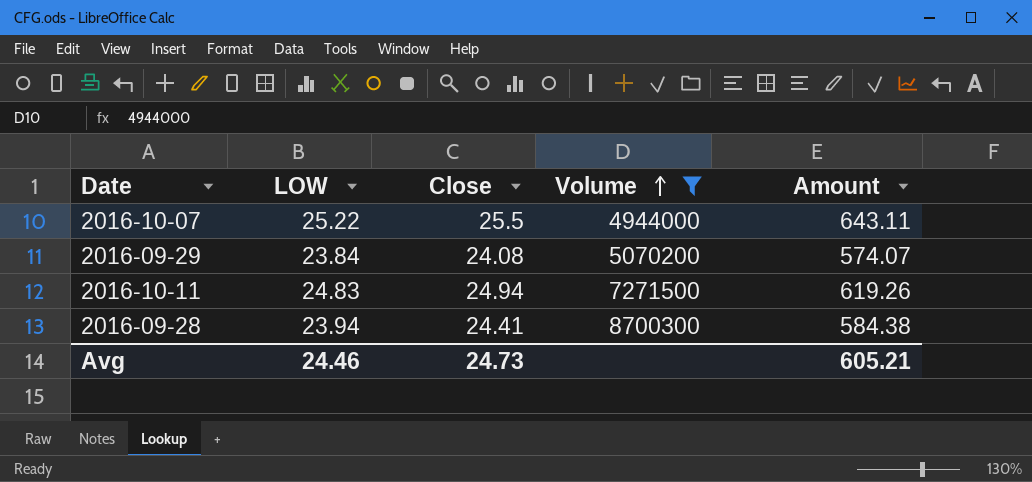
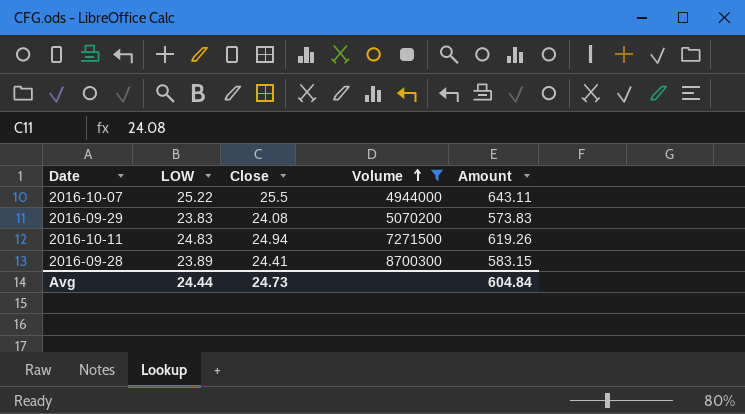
2016-09-29 | LOW: 23.84 -> 23.83
2016-09-29 | Amount: 574.07 -> 573.83
2016-09-28 | LOW: 23.94 -> 23.89
2016-09-28 | Amount: 584.38 -> 583.15
Avg | LOW: 24.46 -> 24.44
Avg | Amount: 605.21 -> 604.84

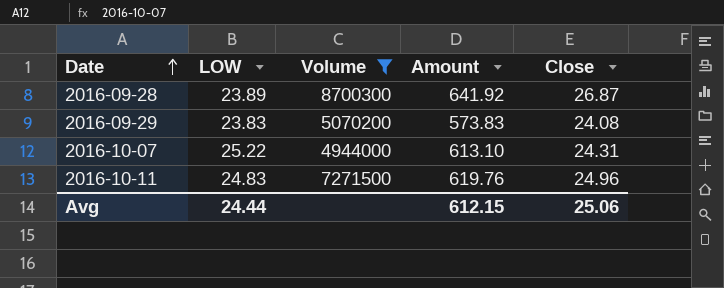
row order: Volume ascending -> Date ascending
column Close | position: 3 -> 5
2016-09-28 | Amount: 583.15 -> 641.92
2016-09-28 | Close: 24.41 -> 26.87
2016-10-07 | Amount: 643.11 -> 613.10
2016-10-07 | Close: 25.5 -> 24.31
2016-10-11 | Amount: 619.26 -> 619.76
2016-10-11 | Close: 24.94 -> 24.96
Avg | Amount: 604.84 -> 612.15
Avg | Close: 24.73 -> 25.06

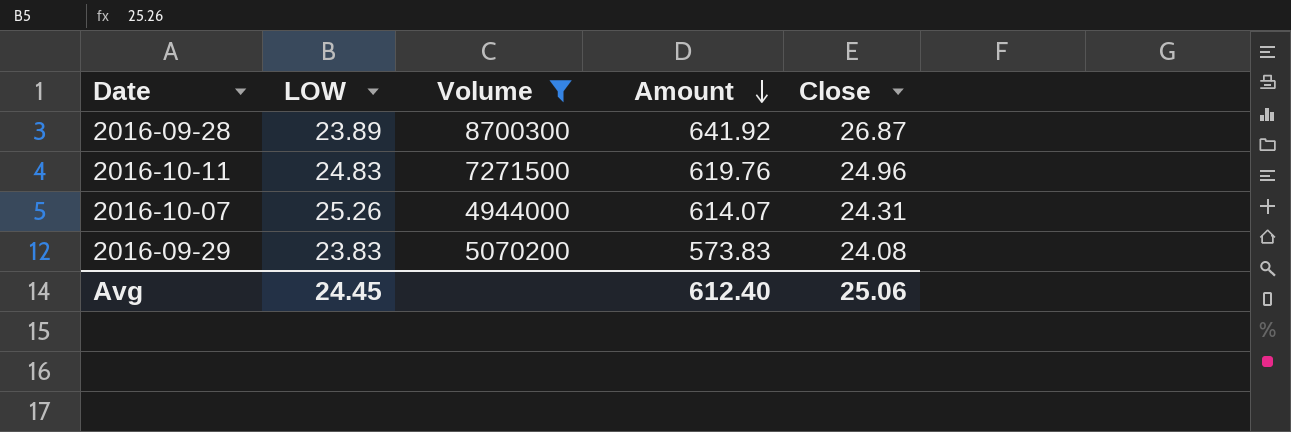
row order: Date ascending -> Amount descending
2016-10-07 | LOW: 25.22 -> 25.26
2016-10-07 | Amount: 613.10 -> 614.07
Avg | LOW: 24.44 -> 24.45
Avg | Amount: 612.15 -> 612.40

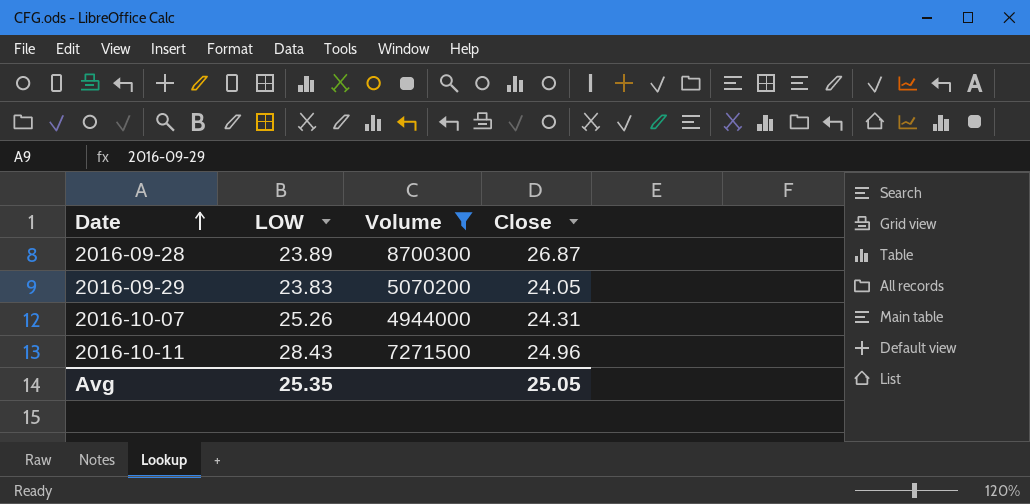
row order: Amount descending -> Date ascending
column Amount | formula: [LOW] * [Close] -> none
2016-09-29 | Close: 24.08 -> 24.05
2016-10-11 | LOW: 24.83 -> 28.43
Avg | LOW: 24.45 -> 25.35
Avg | Close: 25.06 -> 25.05

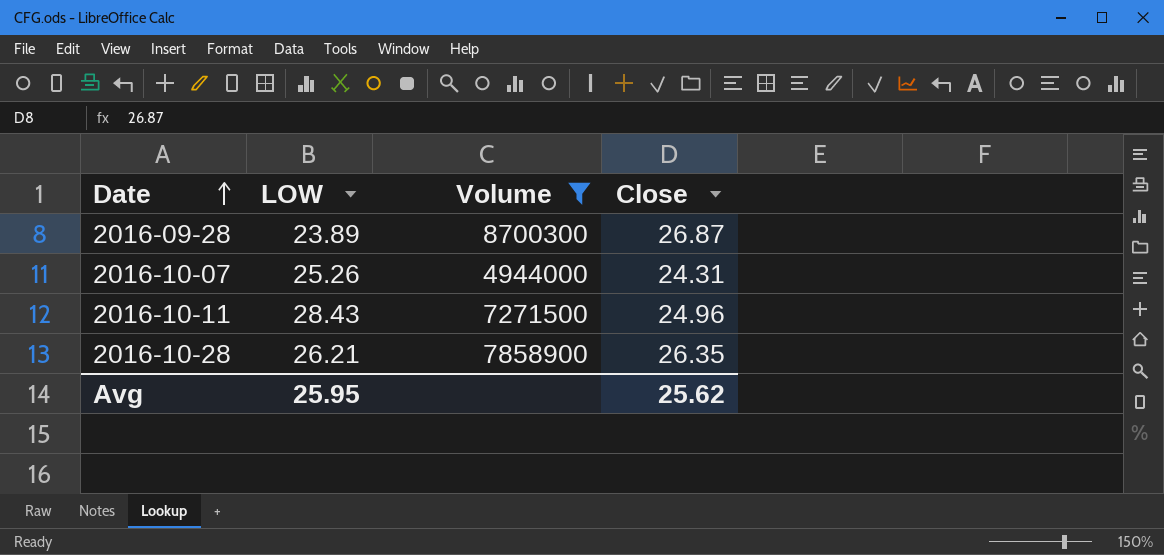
row 2016-09-29: 23.83 | 5070200 | 24.05 -> none
row 2016-10-28: none -> 26.21 | 7858900 | 26.35
Avg | LOW: 25.35 -> 25.95
Avg | Close: 25.05 -> 25.62

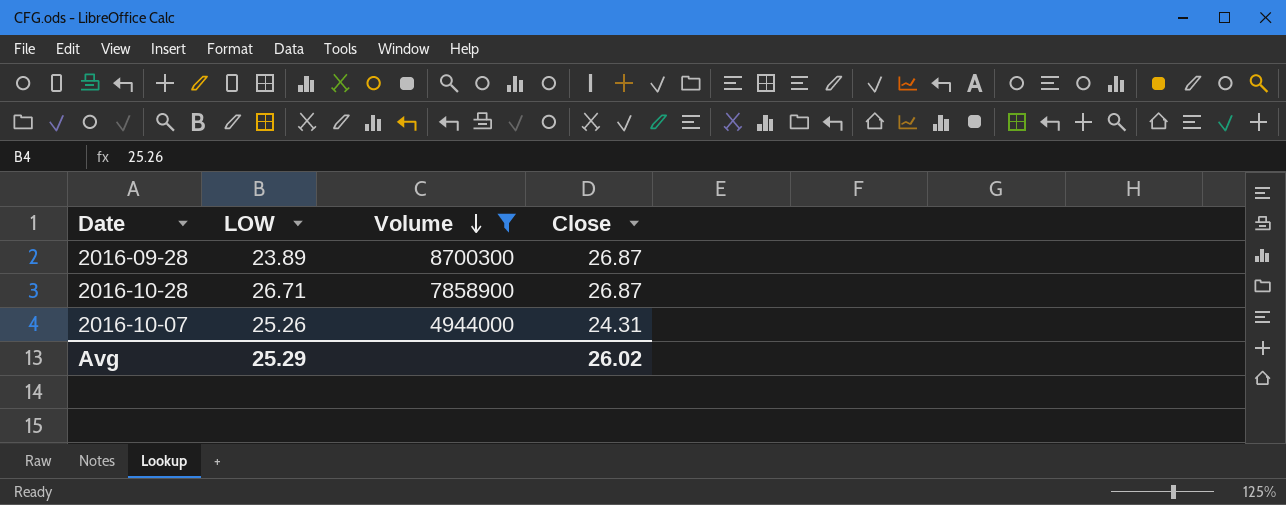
row order: Date ascending -> Volume descending
row 2016-10-11: 28.43 | 7271500 | 24.96 -> none
2016-10-28 | LOW: 26.21 -> 26.71
2016-10-28 | Close: 26.35 -> 26.87
Avg | LOW: 25.95 -> 25.29
Avg | Close: 25.62 -> 26.02

